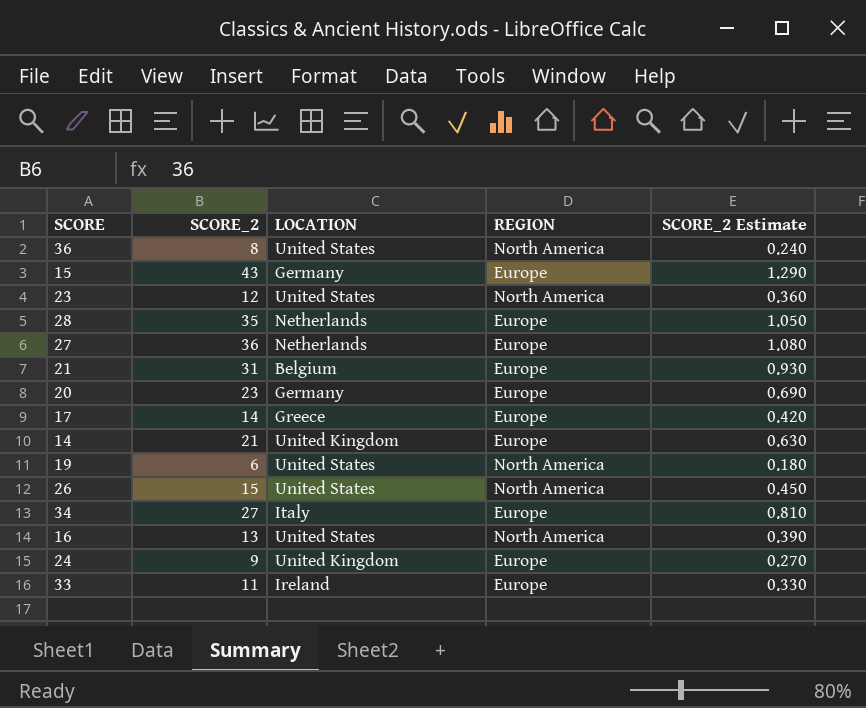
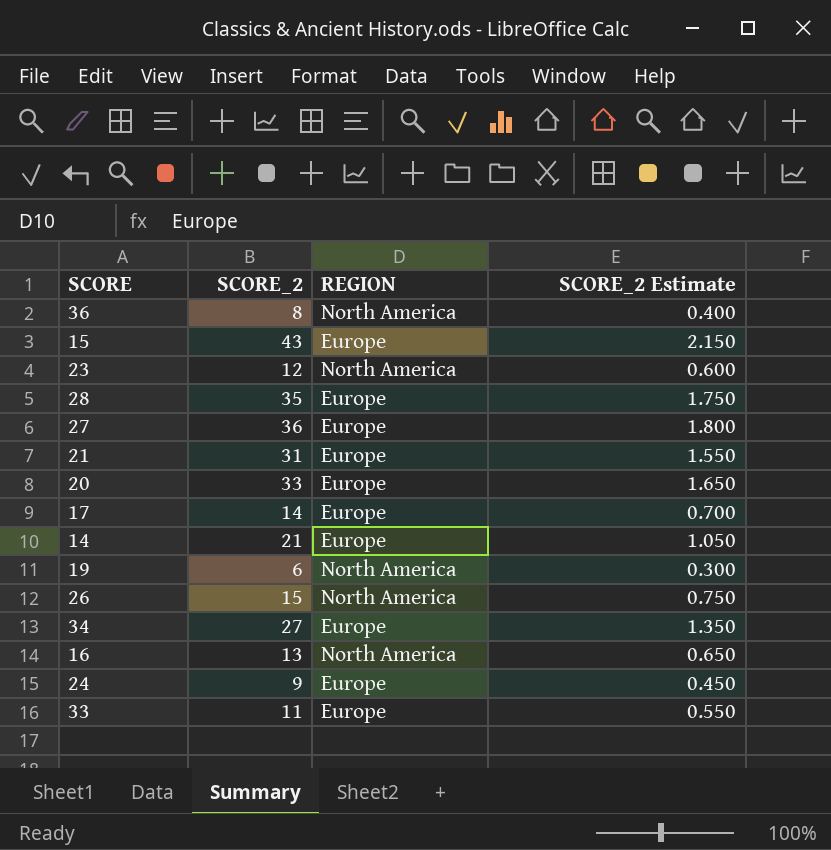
column LOCATION | position: 3 -> none
column SCORE_2 Estimate | formula: [SCORE_2] * 0.03 -> [SCORE_2] * 0.05
20 | SCORE_2: 23 -> 33

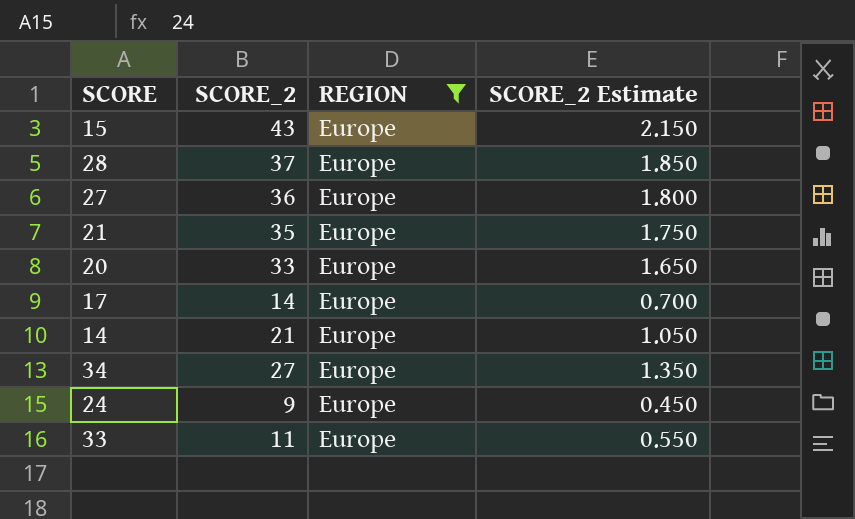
filter: none -> REGION = Europe
28 | SCORE_2: 35 -> 37
28 | SCORE_2 Estimate: 1.750 -> 1.850
21 | SCORE_2: 31 -> 35
21 | SCORE_2 Estimate: 1.550 -> 1.750

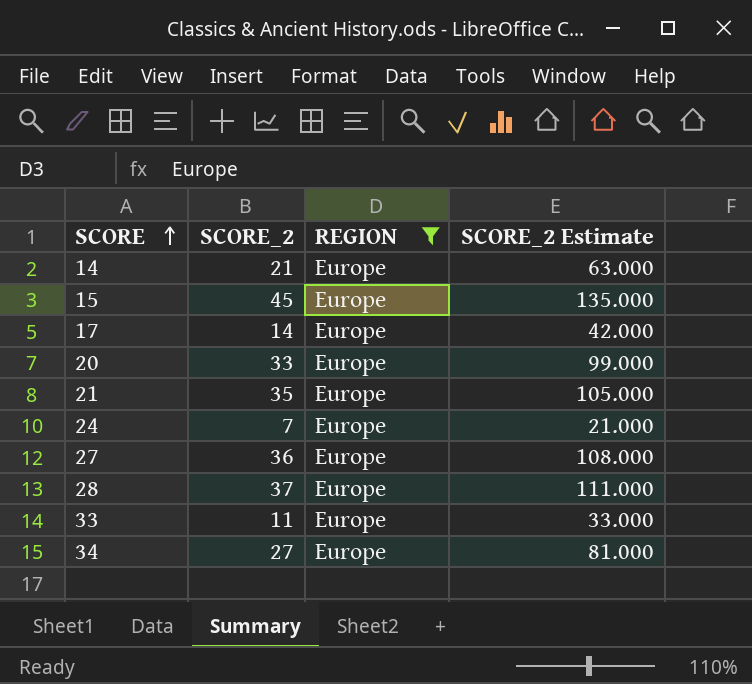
row order: none -> SCORE ascending
column SCORE_2 Estimate | formula: [SCORE_2] * 0.05 -> [SCORE_2] * 3
15 | SCORE_2: 43 -> 45
24 | SCORE_2: 9 -> 7

